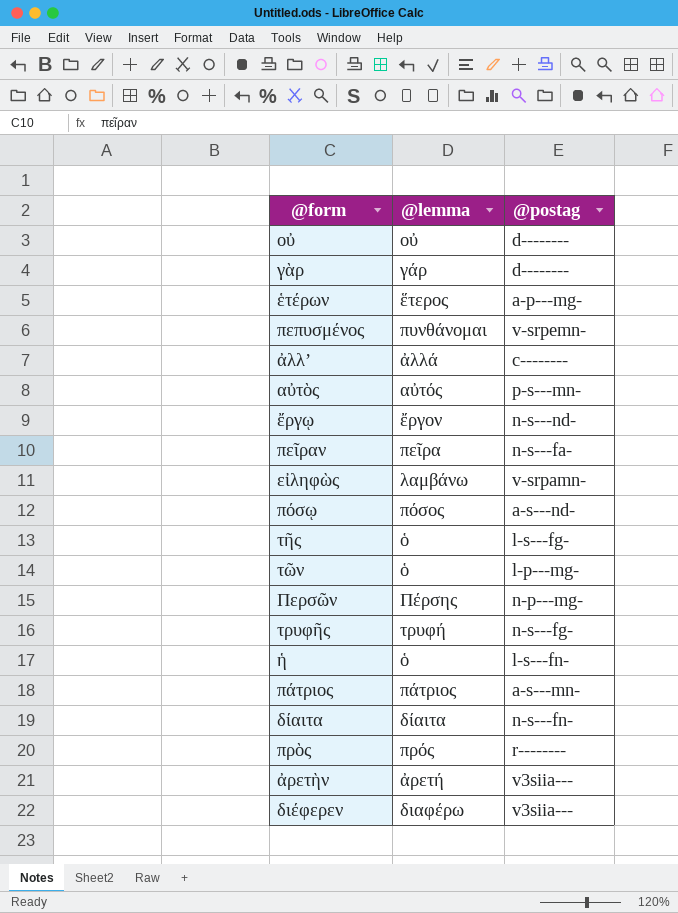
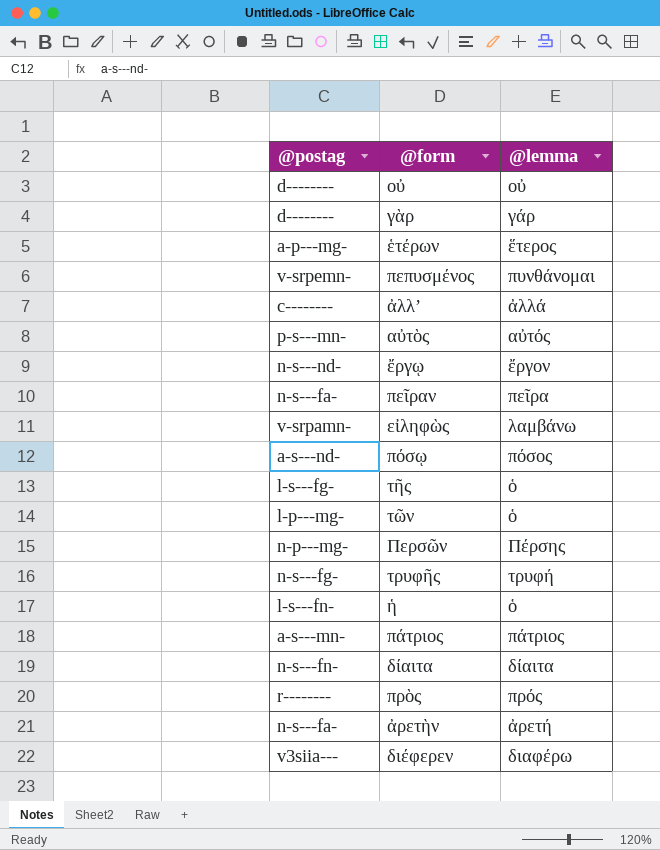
column @postag | position: 3 -> 1
ἀρετὴν | @postag: v3siia--- -> n-s---fa-

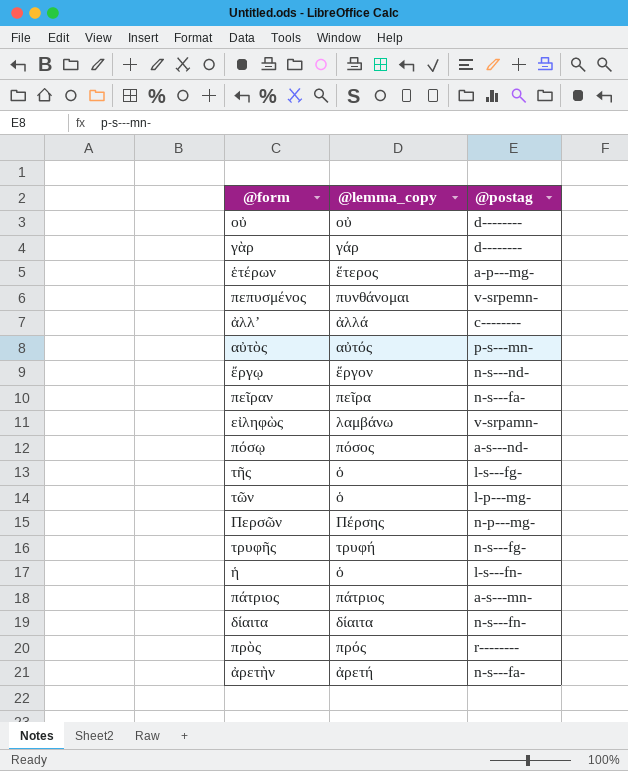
column name: @lemma -> @lemma_copy
column @postag | position: 1 -> 3
row διέφερεν: v3siia--- | διαφέρω -> none

